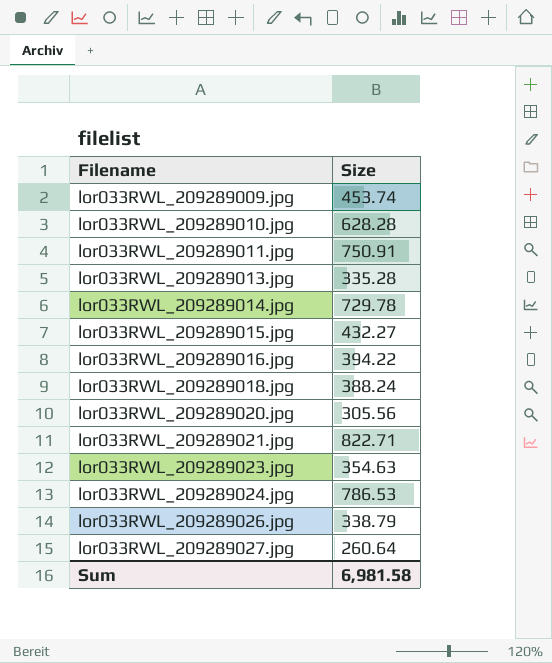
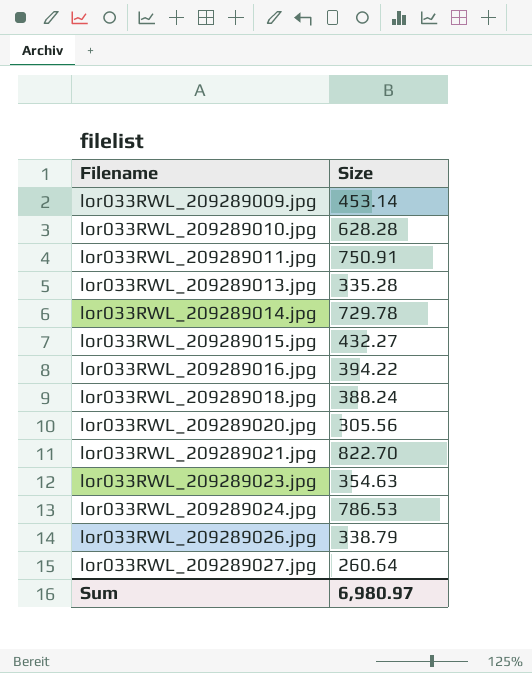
lor033RWL_209289009.jpg | Size: 453.74 -> 453.14
lor033RWL_209289021.jpg | Size: 822.71 -> 822.70
Sum | Size: 6,981.58 -> 6,980.97

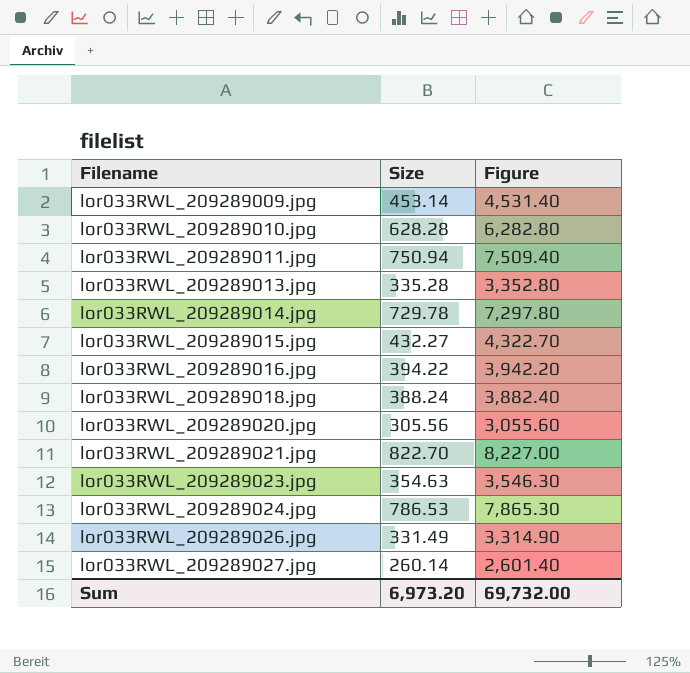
column Figure | formula: none -> [Size] * 10
lor033RWL_209289011.jpg | Size: 750.91 -> 750.94
lor033RWL_209289026.jpg | Size: 338.79 -> 331.49
lor033RWL_209289027.jpg | Size: 260.64 -> 260.14
Sum | Size: 6,980.97 -> 6,973.20

